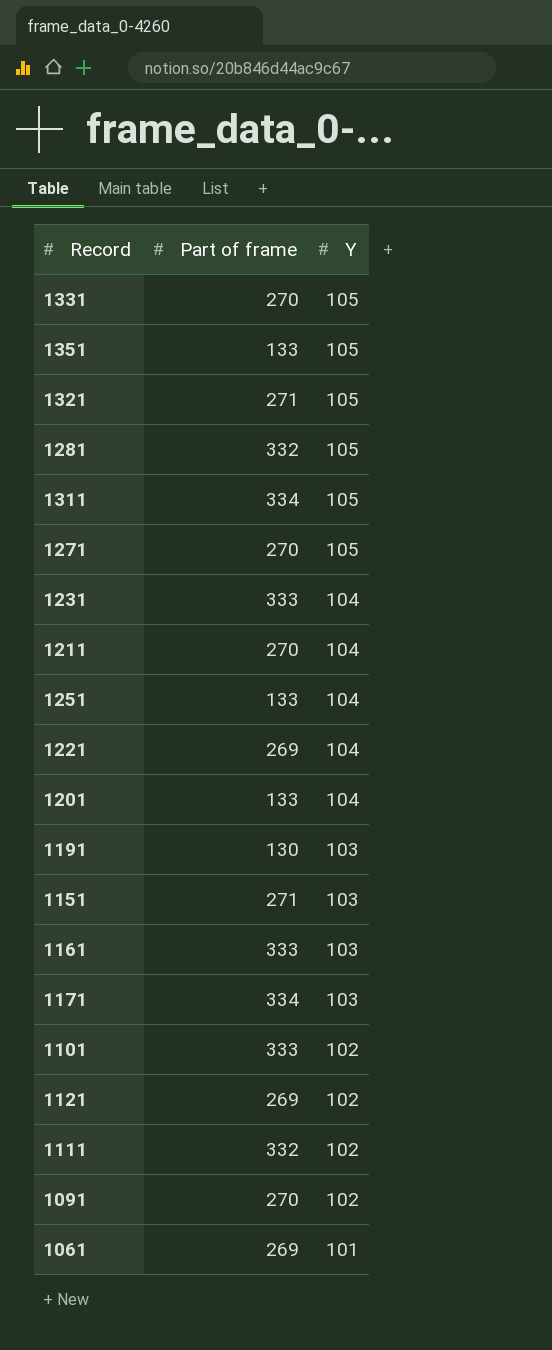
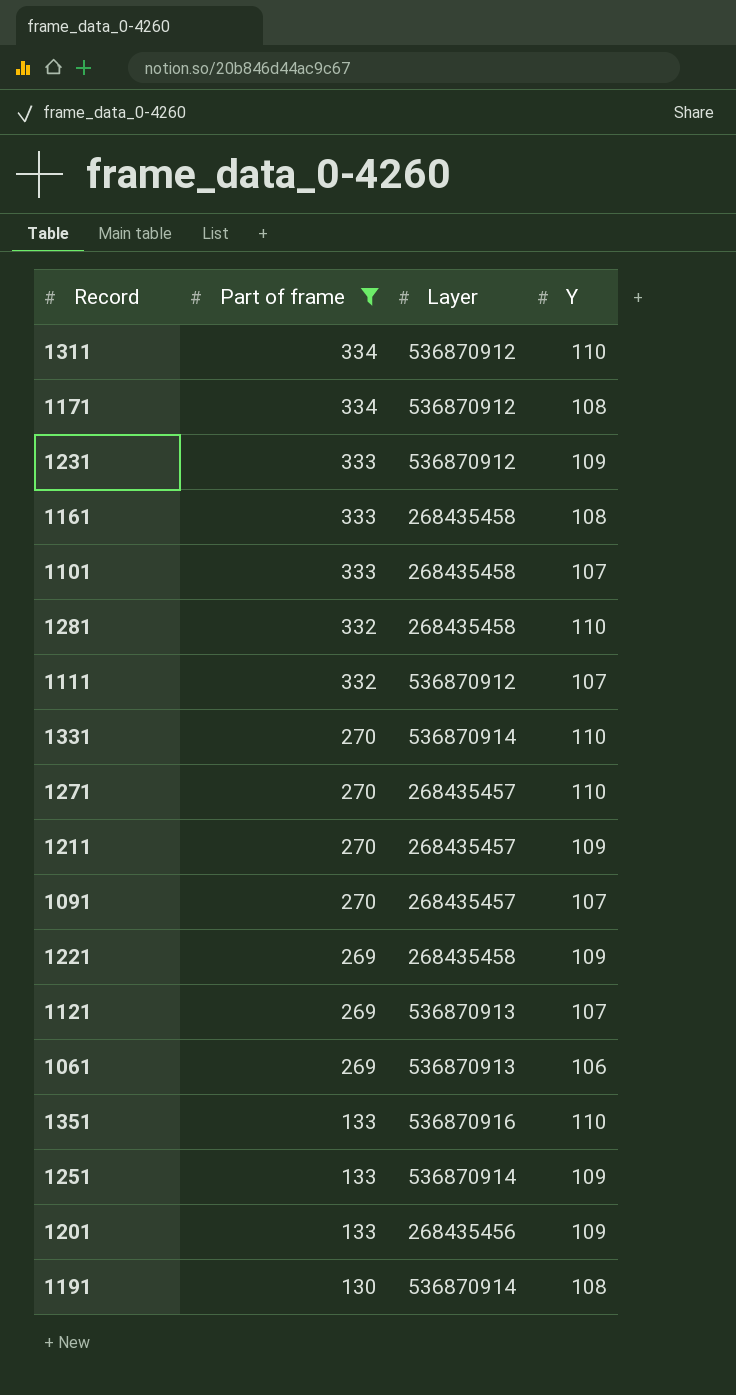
filter: none -> Part of frame != 271
row order: Y descending -> Part of frame descending
column Layer | position: none -> 3
1311 | Y: 105 -> 110
1171 | Y: 103 -> 108
1231 | Y: 104 -> 109
1161 | Y: 103 -> 108
1101 | Y: 102 -> 107
1281 | Y: 105 -> 110
1111 | Y: 102 -> 107
1331 | Y: 105 -> 110
1271 | Y: 105 -> 110
1211 | Y: 104 -> 109
1091 | Y: 102 -> 107
1221 | Y: 104 -> 109
1121 | Y: 102 -> 107
1061 | Y: 101 -> 106
1351 | Y: 105 -> 110
1251 | Y: 104 -> 109
1201 | Y: 104 -> 109
1191 | Y: 103 -> 108

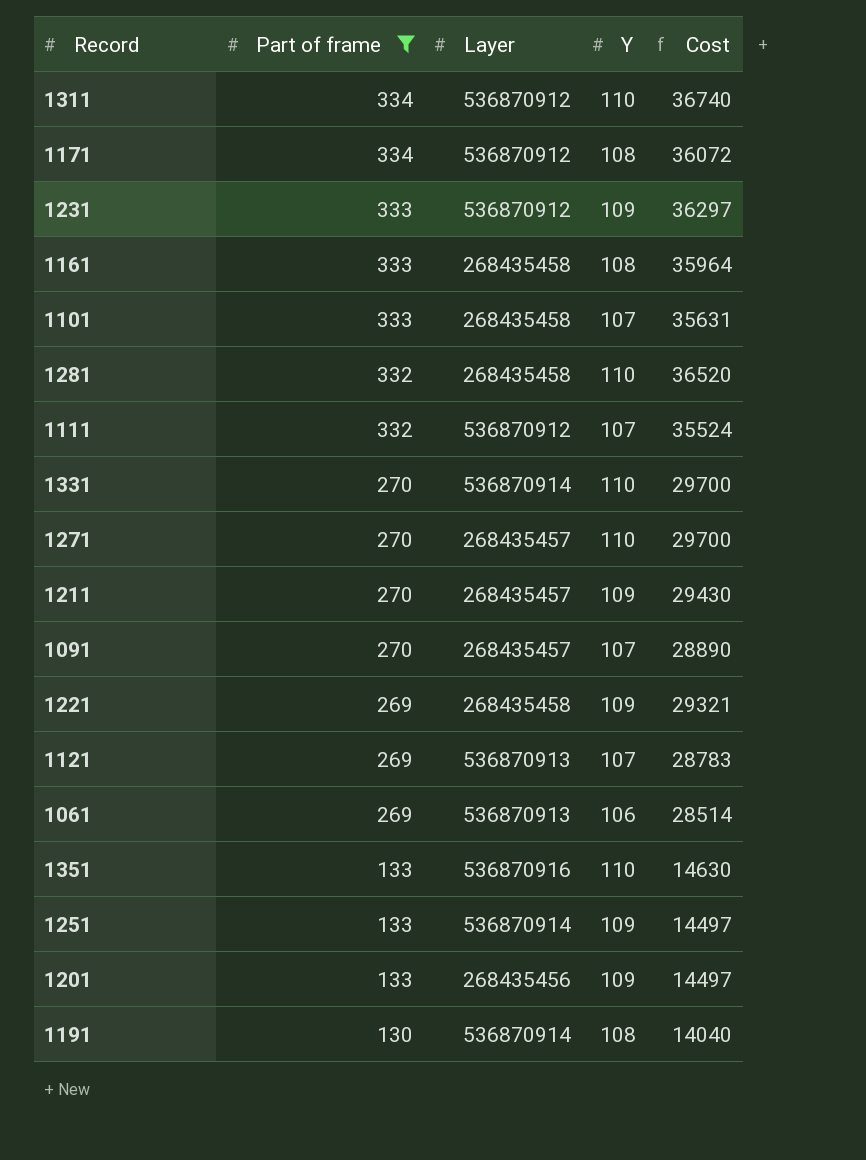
column Cost | formula: none -> [Part of frame] * [Y]

